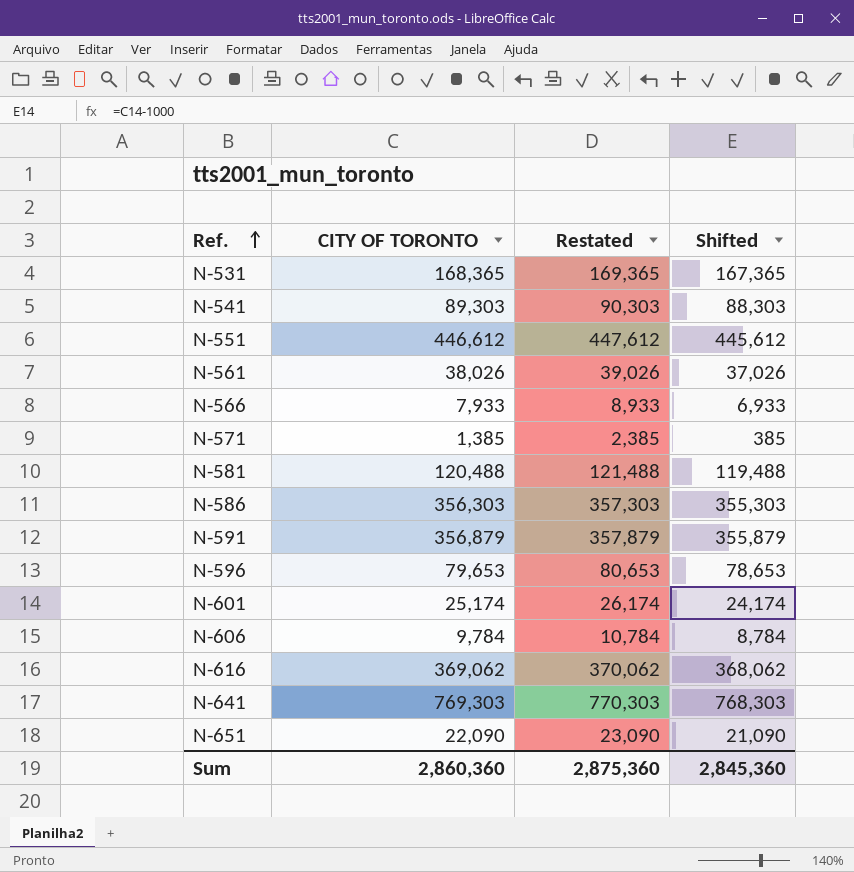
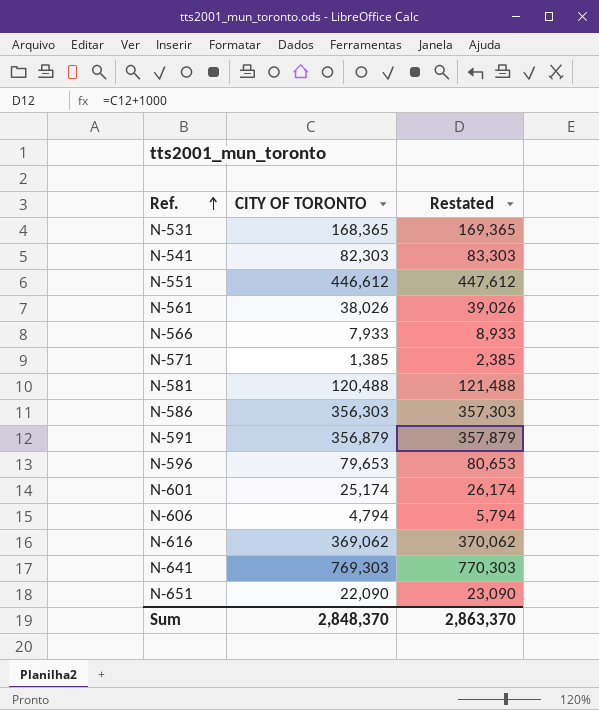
column Shifted | formula: [CITY OF TORONTO] - 1000 -> none
N-541 | CITY OF TORONTO: 89,303 -> 82,303
N-541 | Restated: 90,303 -> 83,303
N-606 | CITY OF TORONTO: 9,784 -> 4,794
N-606 | Restated: 10,784 -> 5,794
Sum | CITY OF TORONTO: 2,860,360 -> 2,848,370
Sum | Restated: 2,875,360 -> 2,863,370

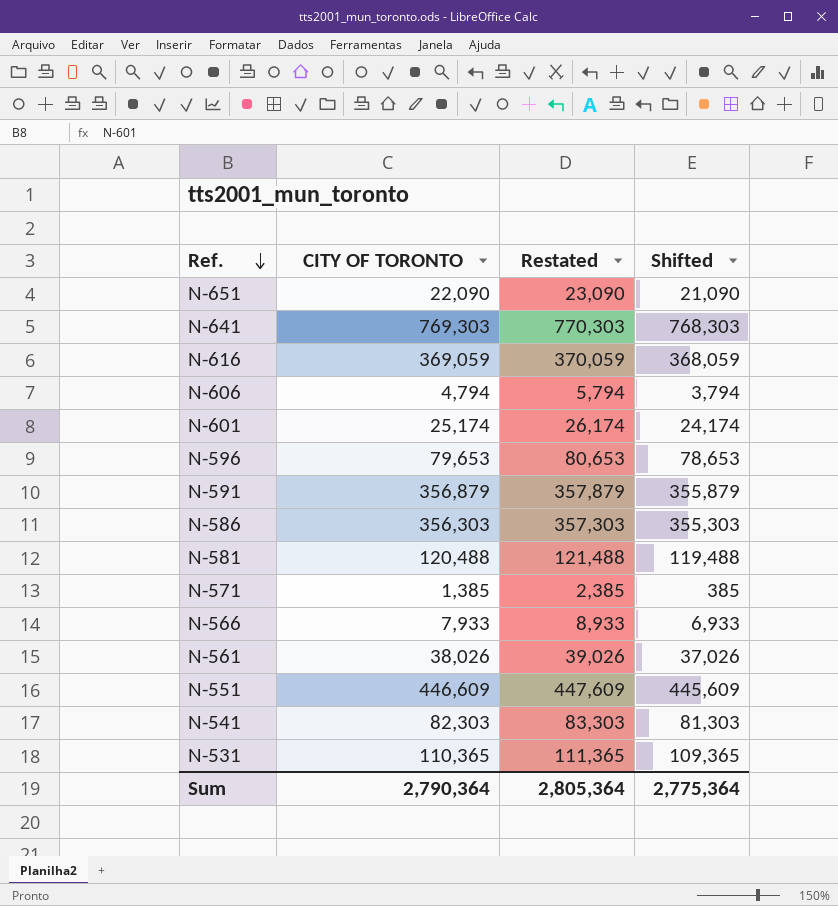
row order: Ref. ascending -> Ref. descending
column Shifted | formula: none -> [CITY OF TORONTO] - 1000
N-616 | CITY OF TORONTO: 369,062 -> 369,059
N-616 | Restated: 370,062 -> 370,059
N-551 | CITY OF TORONTO: 446,612 -> 446,609
N-551 | Restated: 447,612 -> 447,609
N-531 | CITY OF TORONTO: 168,365 -> 110,365
N-531 | Restated: 169,365 -> 111,365
Sum | CITY OF TORONTO: 2,848,370 -> 2,790,364
Sum | Restated: 2,863,370 -> 2,805,364

